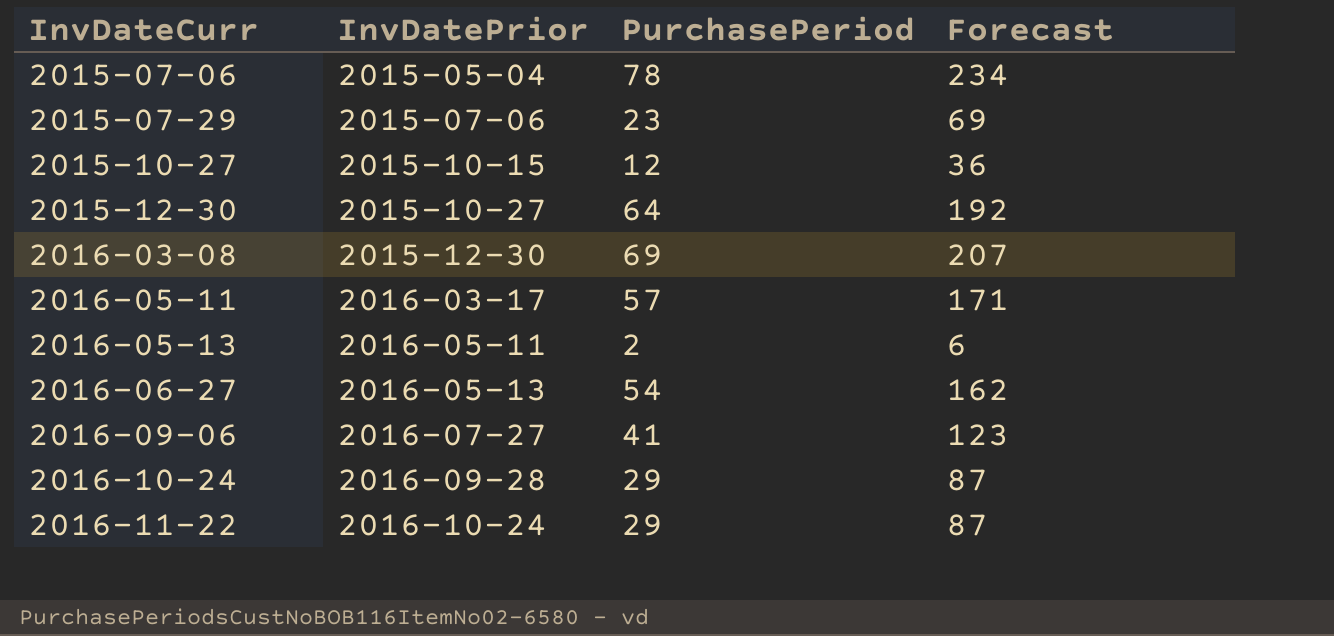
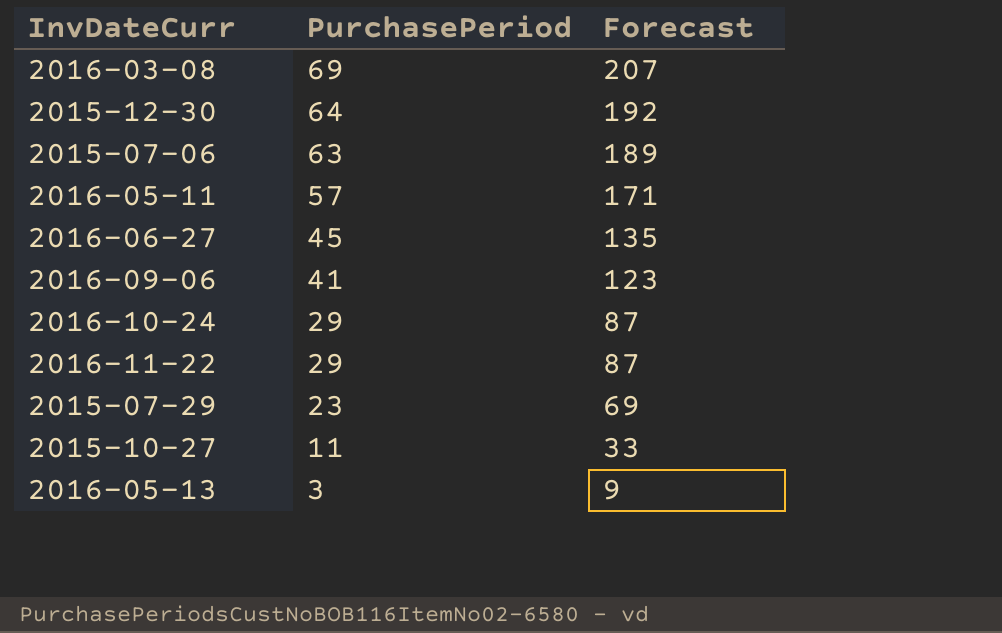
row order: InvDateCurr ascending -> PurchasePeriod descending
column InvDatePrior | position: 2 -> none
2015-07-06 | PurchasePeriod: 78 -> 63
2015-07-06 | Forecast: 234 -> 189
2016-06-27 | PurchasePeriod: 54 -> 45
2016-06-27 | Forecast: 162 -> 135
2015-10-27 | PurchasePeriod: 12 -> 11
2015-10-27 | Forecast: 36 -> 33
2016-05-13 | PurchasePeriod: 2 -> 3
2016-05-13 | Forecast: 6 -> 9

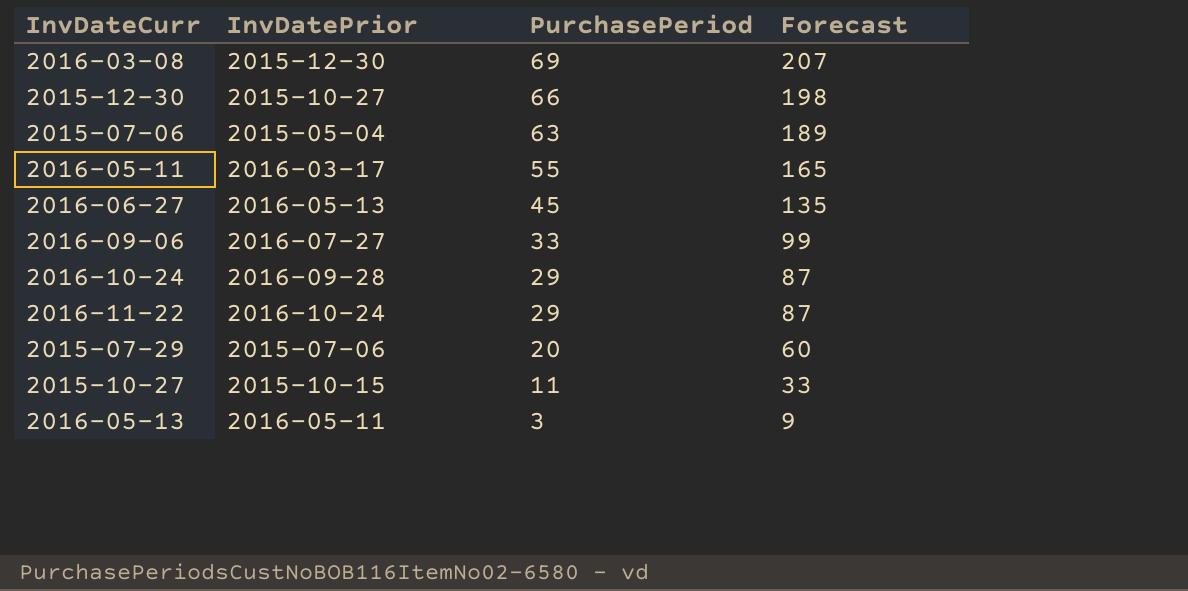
column InvDatePrior | position: none -> 2
2015-12-30 | PurchasePeriod: 64 -> 66
2015-12-30 | Forecast: 192 -> 198
2016-05-11 | PurchasePeriod: 57 -> 55
2016-05-11 | Forecast: 171 -> 165
2016-09-06 | PurchasePeriod: 41 -> 33
2016-09-06 | Forecast: 123 -> 99
2015-07-29 | PurchasePeriod: 23 -> 20
2015-07-29 | Forecast: 69 -> 60

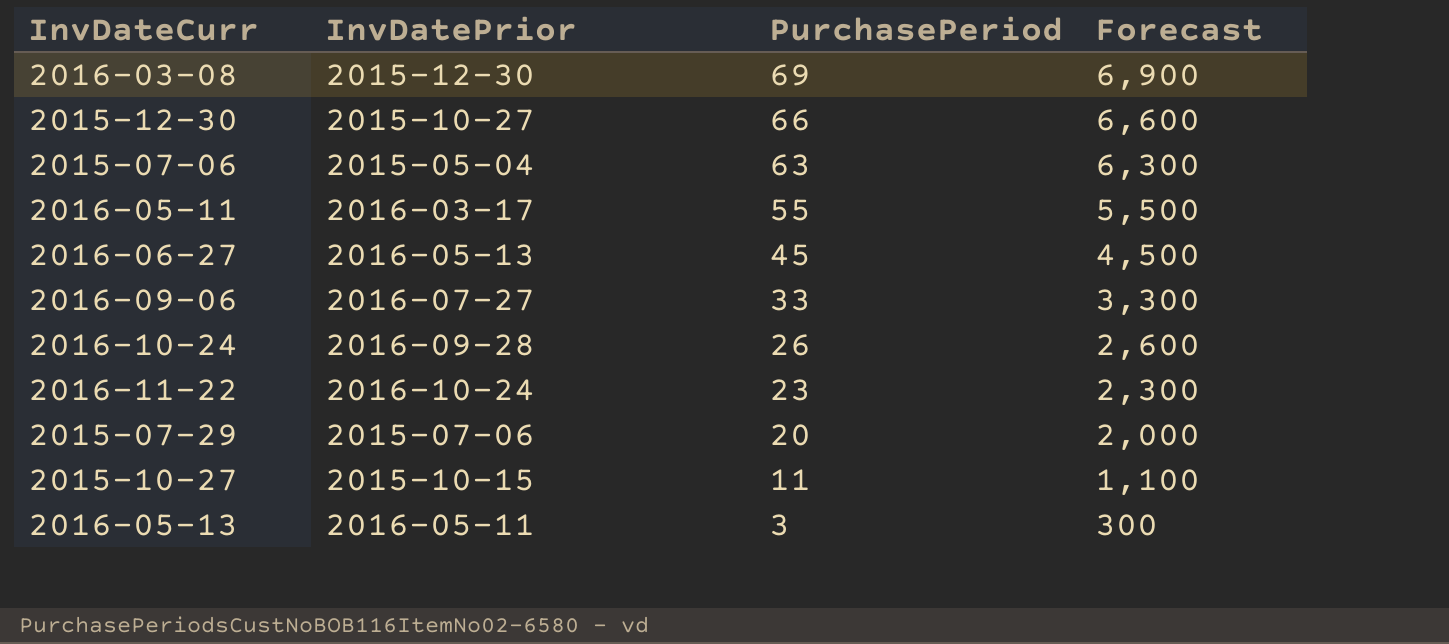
column Forecast | formula: [PurchasePeriod] * 3 -> [PurchasePeriod] * 100
2016-10-24 | PurchasePeriod: 29 -> 26
2016-11-22 | PurchasePeriod: 29 -> 23

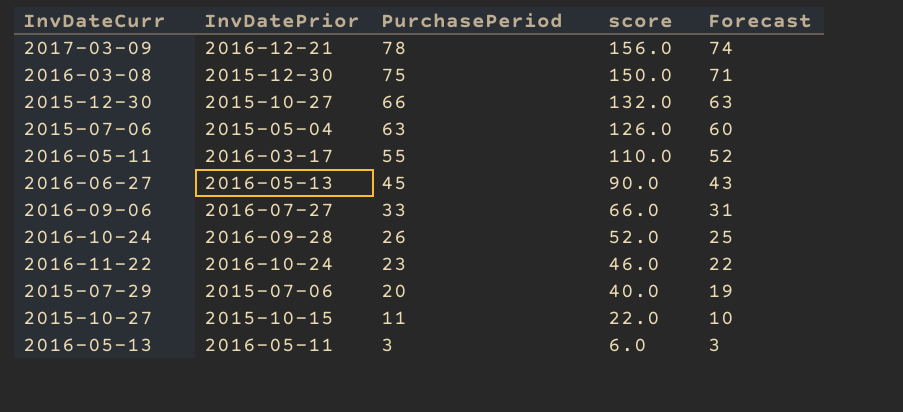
column score | formula: none -> [PurchasePeriod] * 2
column Forecast | formula: [PurchasePeriod] * 100 -> [PurchasePeriod] * 0.95
row 2017-03-09: none -> 2016-12-21 | 78 | 156.0 | 74
2016-03-08 | PurchasePeriod: 69 -> 75

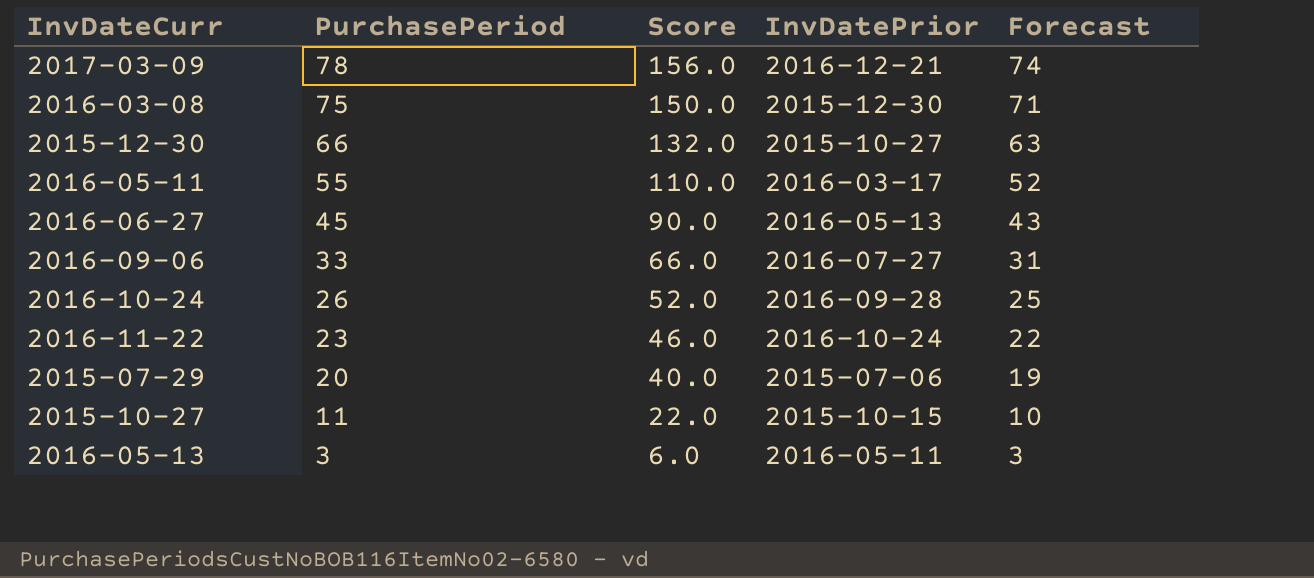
column name: score -> Score
column InvDatePrior | position: 2 -> 4
row 2015-07-06: 2015-05-04 | 63 | 126.0 | 60 -> none

